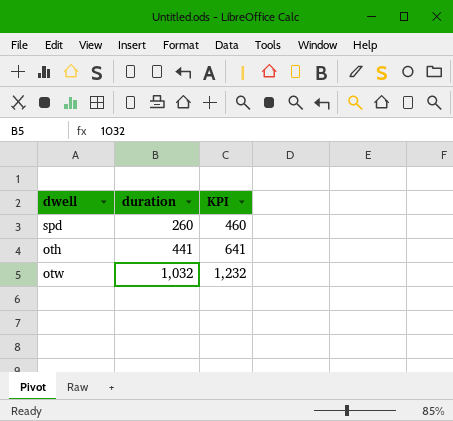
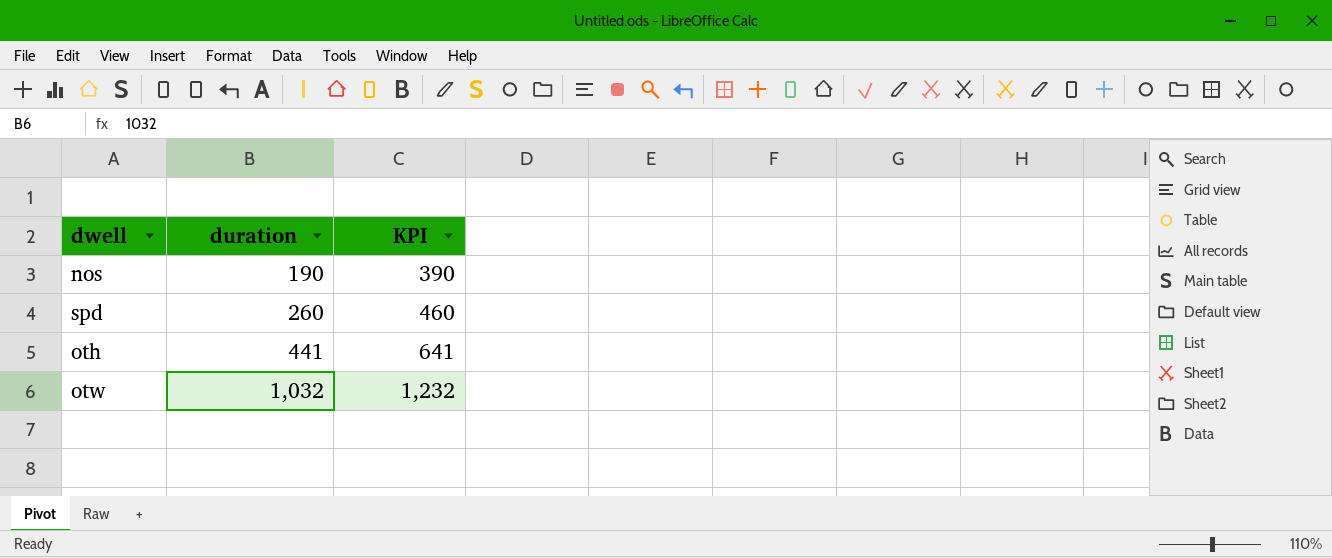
row nos: none -> 190 | 390

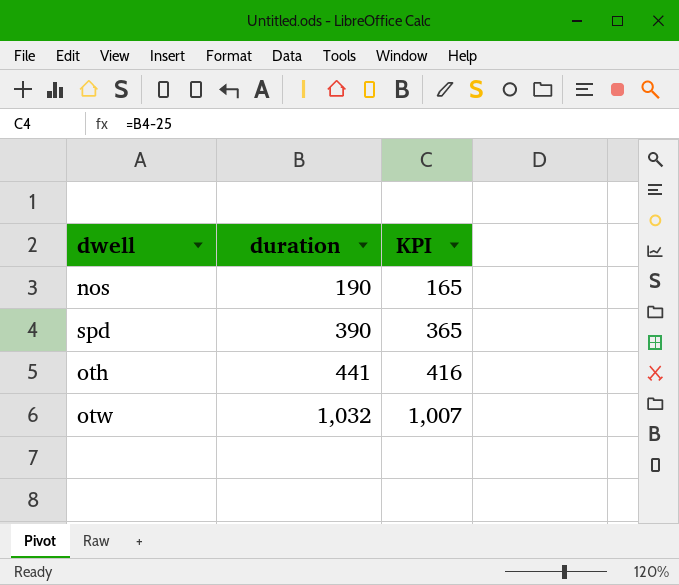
column KPI | formula: [duration] + 200 -> [duration] - 25
spd | duration: 260 -> 390

